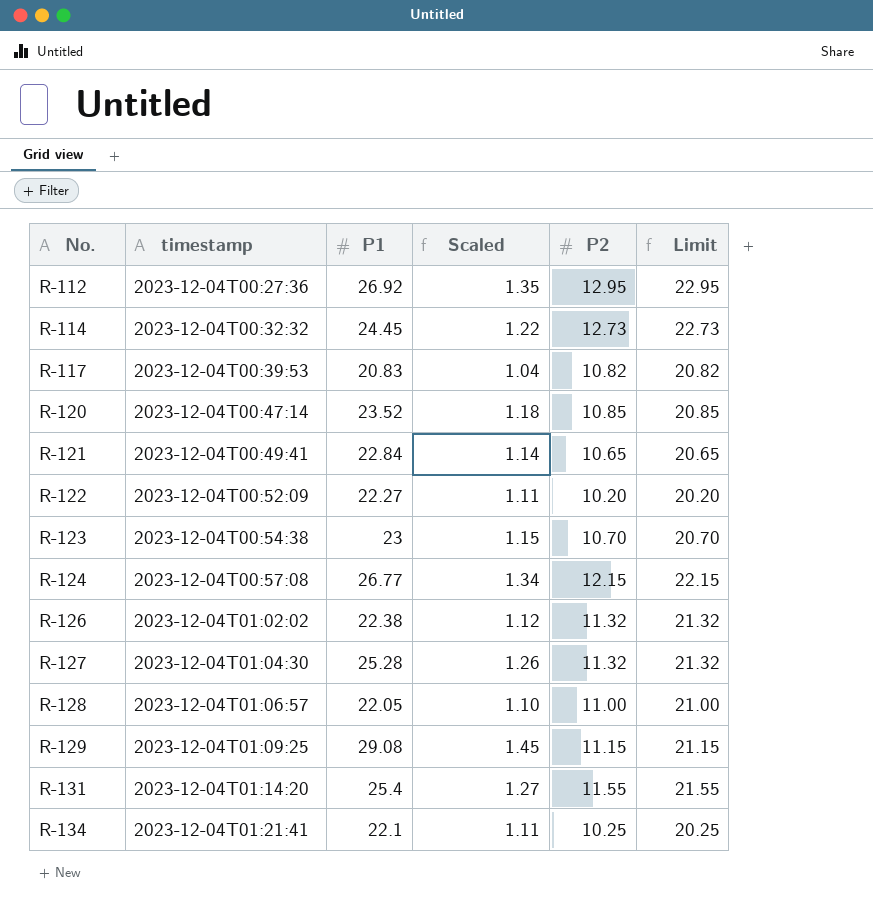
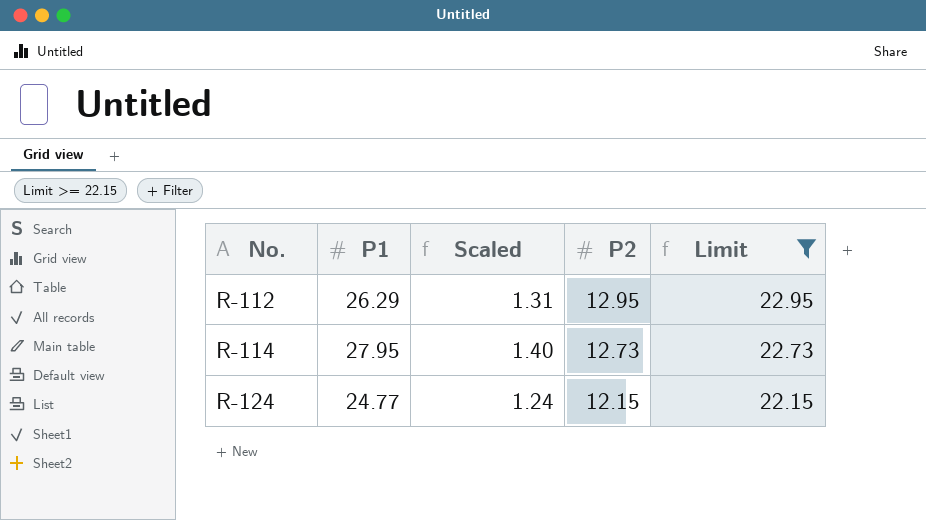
filter: none -> Limit >= 22.15
column timestamp | position: 2 -> none
R-112 | P1: 26.92 -> 26.29
R-112 | Scaled: 1.35 -> 1.31
R-114 | P1: 24.45 -> 27.95
R-114 | Scaled: 1.22 -> 1.40
R-124 | P1: 26.77 -> 24.77
R-124 | Scaled: 1.34 -> 1.24

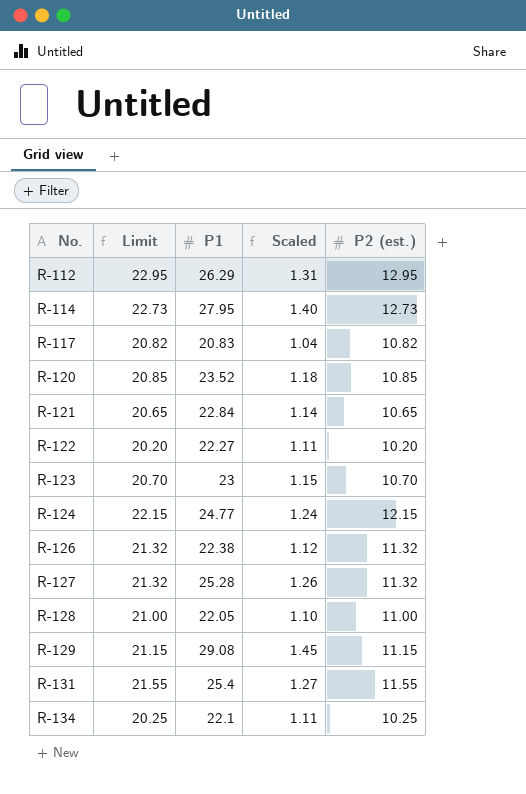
filter: Limit >= 22.15 -> none
column Limit | position: 5 -> 2
column name: P2 -> P2 (est.)

